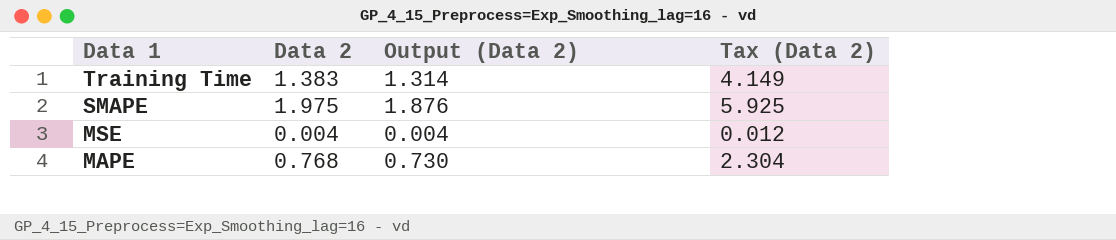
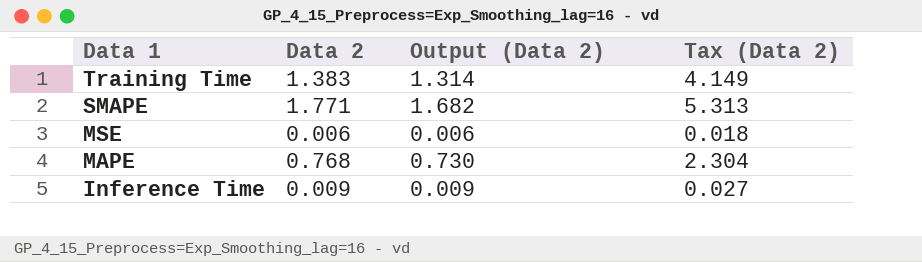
SMAPE | Data 2: 1.975 -> 1.771
SMAPE | Output (Data 2): 1.876 -> 1.682
SMAPE | Tax (Data 2): 5.925 -> 5.313
MSE | Data 2: 0.004 -> 0.006
MSE | Output (Data 2): 0.004 -> 0.006
MSE | Tax (Data 2): 0.012 -> 0.018
row Inference Time: none -> 0.009 | 0.009 | 0.027

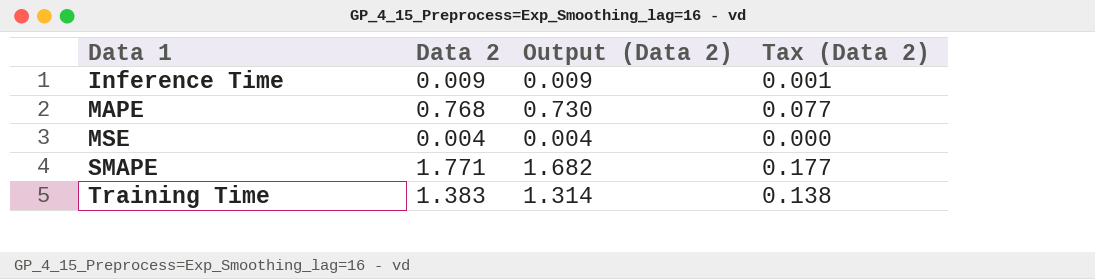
row order: Data 1 descending -> Data 1 ascending
column Tax (Data 2) | formula: [Data 2] * 3 -> [Data 2] * 0.1
MSE | Data 2: 0.006 -> 0.004
MSE | Output (Data 2): 0.006 -> 0.004

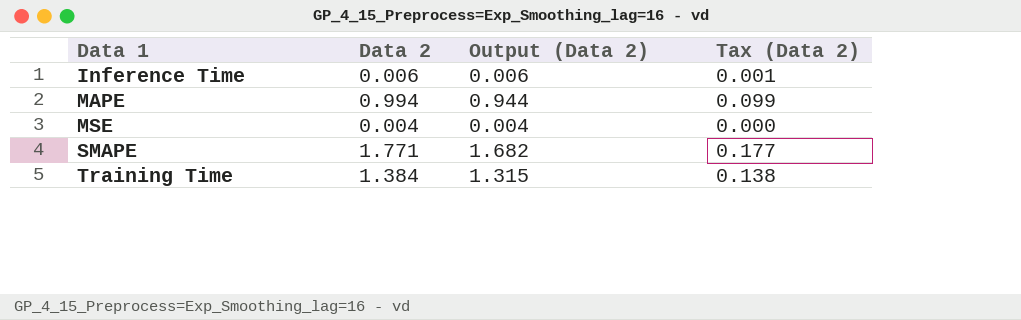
Inference Time | Data 2: 0.009 -> 0.006
Inference Time | Output (Data 2): 0.009 -> 0.006
MAPE | Data 2: 0.768 -> 0.994
MAPE | Output (Data 2): 0.730 -> 0.944
MAPE | Tax (Data 2): 0.077 -> 0.099
Training Time | Data 2: 1.383 -> 1.384
Training Time | Output (Data 2): 1.314 -> 1.315

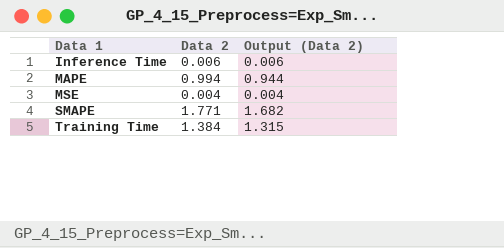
column Tax (Data 2) | formula: [Data 2] * 0.1 -> none

